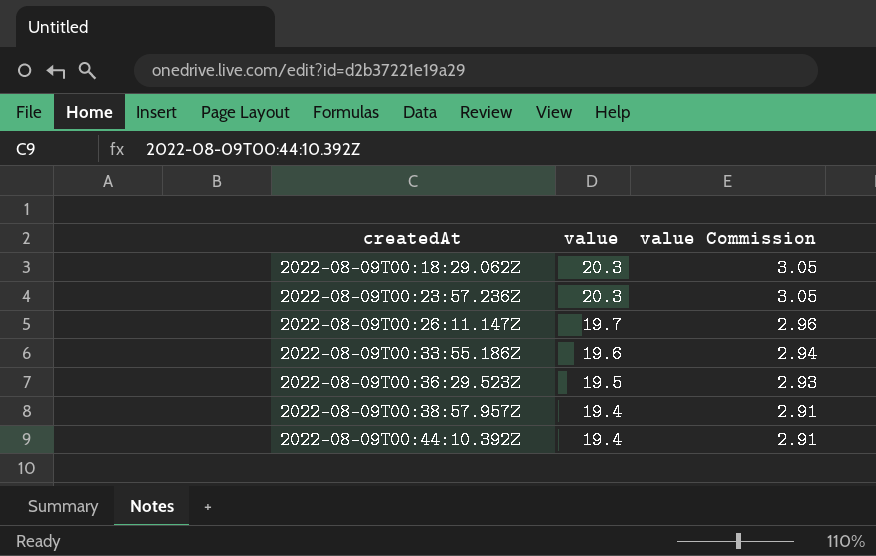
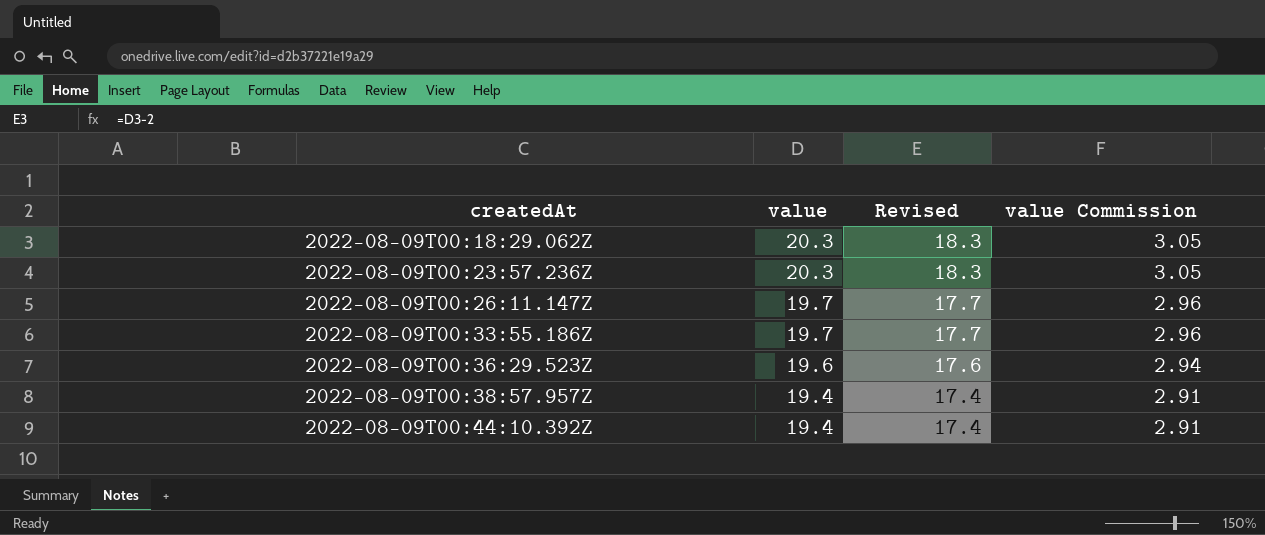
column Revised | formula: none -> [value] - 2
2022-08-09T00:33:55.186Z | value: 19.6 -> 19.7
2022-08-09T00:33:55.186Z | value Commission: 2.94 -> 2.96
2022-08-09T00:36:29.523Z | value: 19.5 -> 19.6
2022-08-09T00:36:29.523Z | value Commission: 2.93 -> 2.94

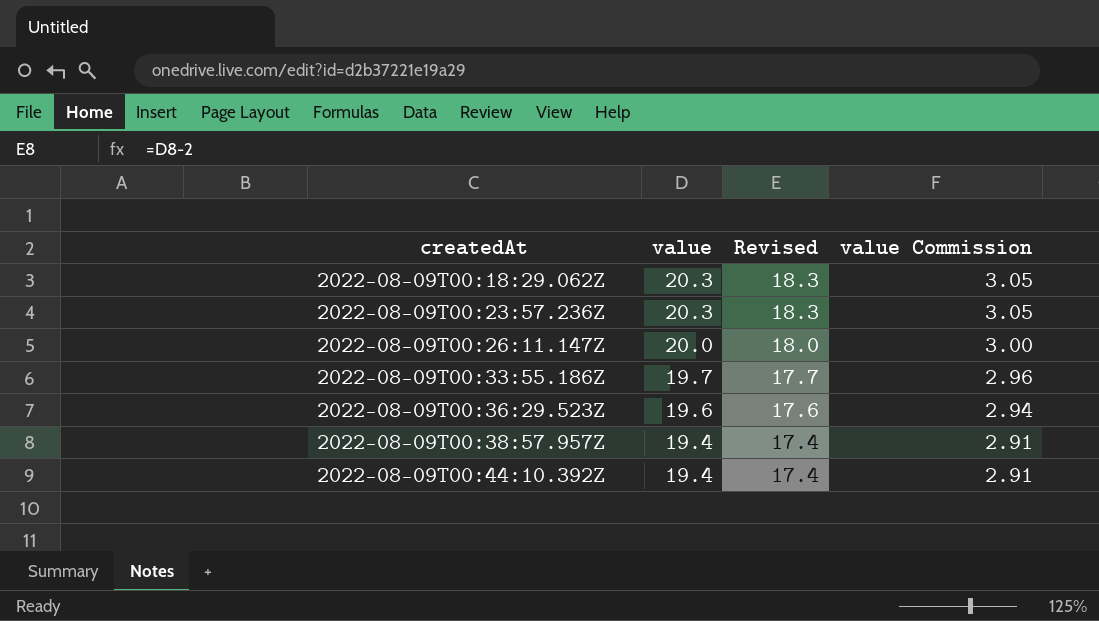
2022-08-09T00:26:11.147Z | value: 19.7 -> 20.0
2022-08-09T00:26:11.147Z | Revised: 17.7 -> 18.0
2022-08-09T00:26:11.147Z | value Commission: 2.96 -> 3.00

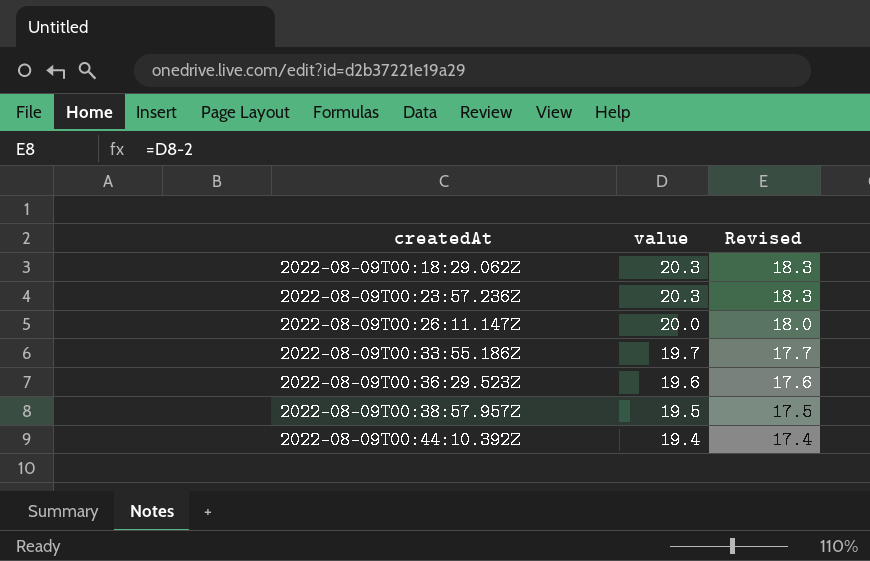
column value Commission | formula: [value] * 0.15 -> none
2022-08-09T00:38:57.957Z | value: 19.4 -> 19.5
2022-08-09T00:38:57.957Z | Revised: 17.4 -> 17.5

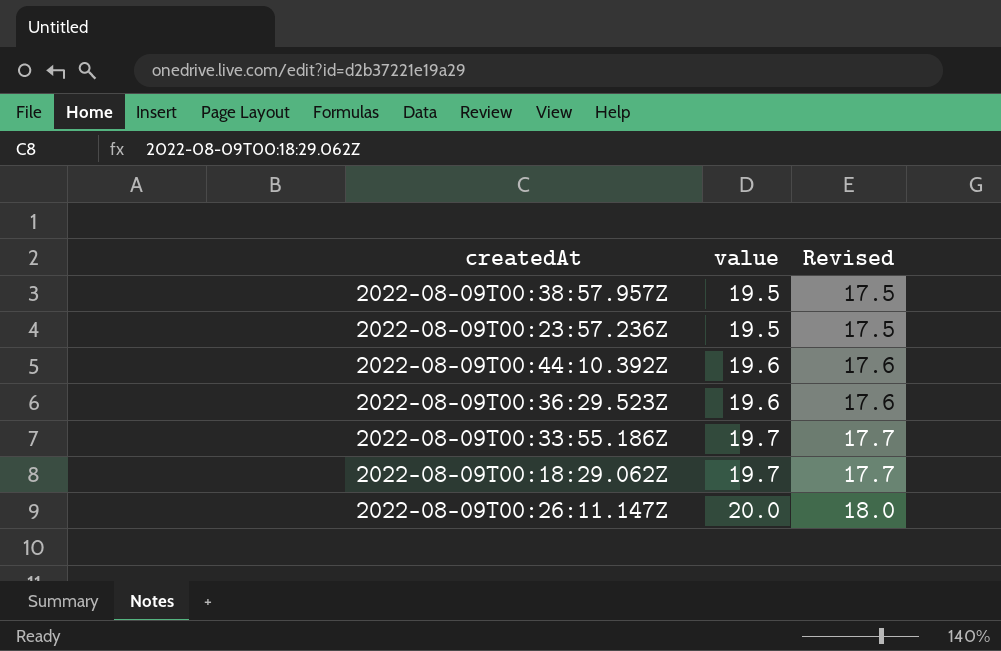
row order: createdAt ascending -> value ascending
2022-08-09T00:23:57.236Z | value: 20.3 -> 19.5
2022-08-09T00:23:57.236Z | Revised: 18.3 -> 17.5
2022-08-09T00:44:10.392Z | value: 19.4 -> 19.6
2022-08-09T00:44:10.392Z | Revised: 17.4 -> 17.6
2022-08-09T00:18:29.062Z | value: 20.3 -> 19.7
2022-08-09T00:18:29.062Z | Revised: 18.3 -> 17.7

